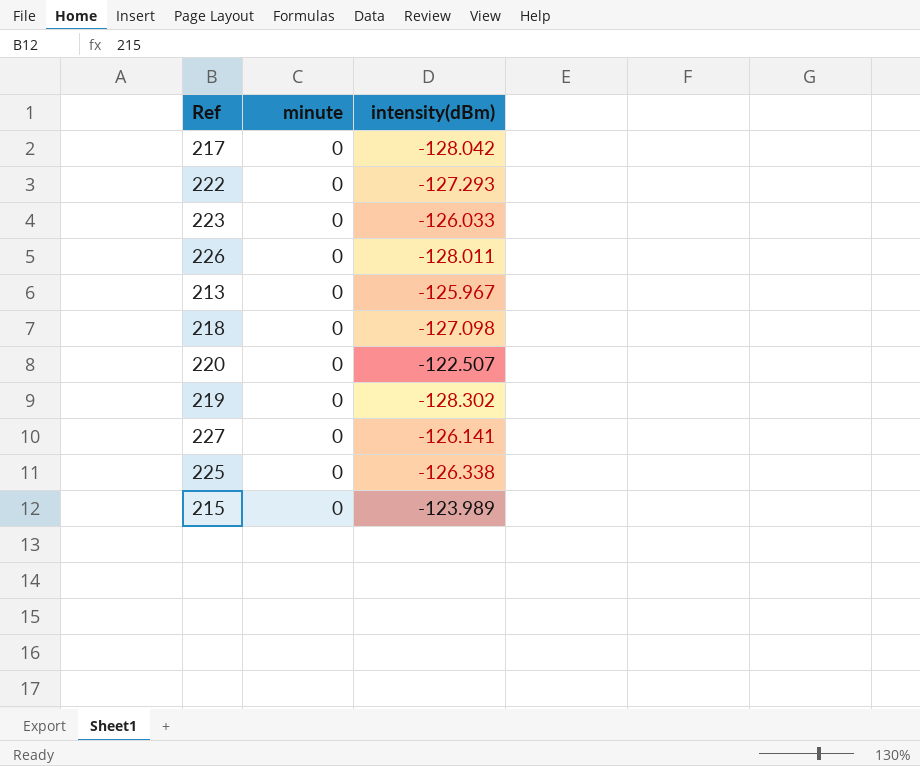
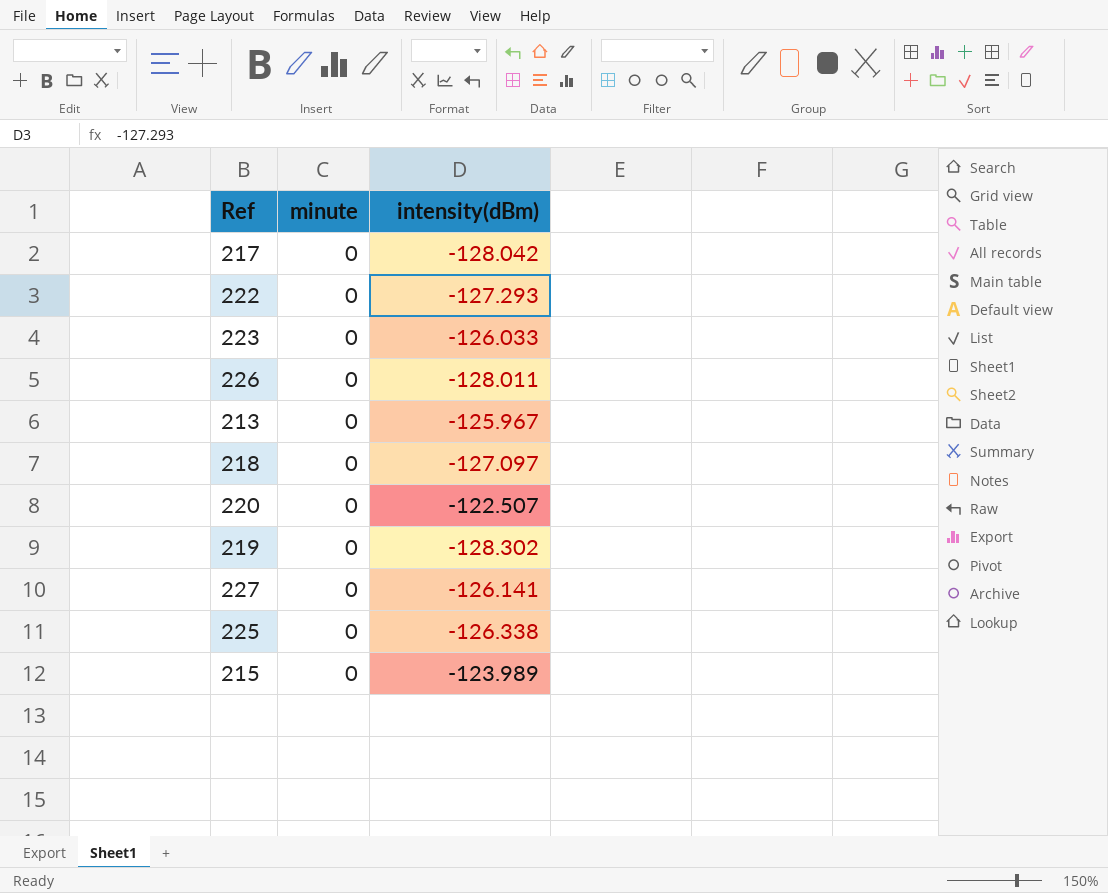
218 | intensity(dBm): -127.098 -> -127.097

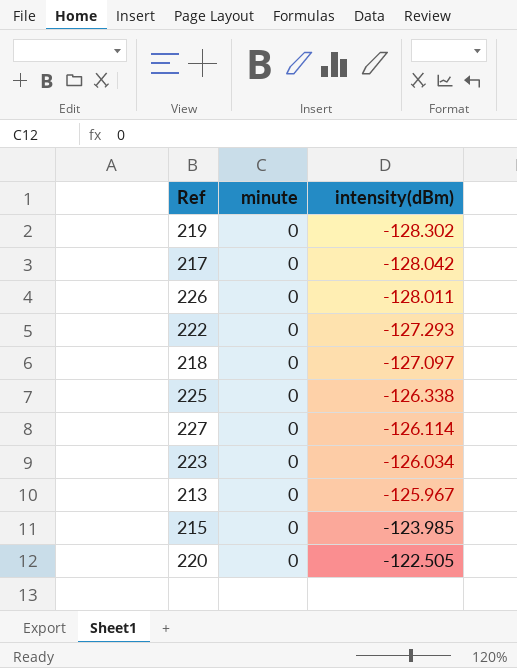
row order: none -> intensity(dBm) ascending
227 | intensity(dBm): -126.141 -> -126.114
223 | intensity(dBm): -126.033 -> -126.034
215 | intensity(dBm): -123.989 -> -123.985
220 | intensity(dBm): -122.507 -> -122.505

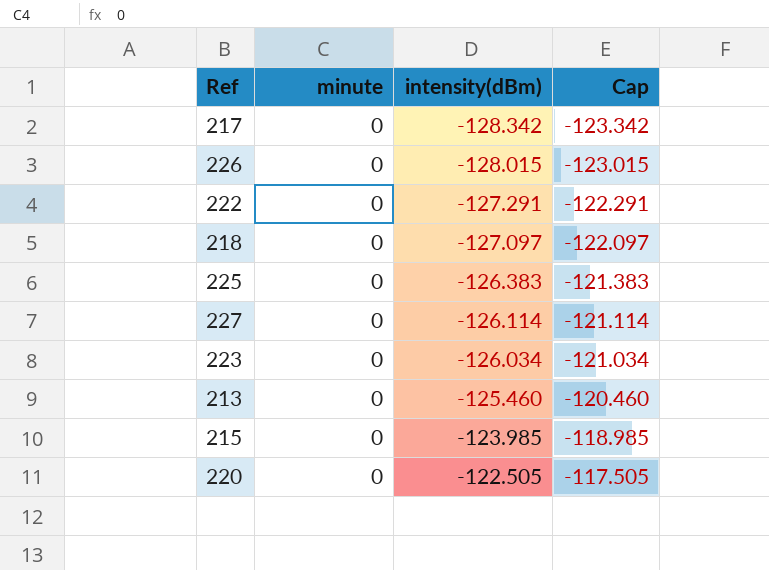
column Cap | formula: none -> [intensity(dBm)] + 5
row 219: 0 | -128.302 -> none
217 | intensity(dBm): -128.042 -> -128.342
226 | intensity(dBm): -128.011 -> -128.015
222 | intensity(dBm): -127.293 -> -127.291
225 | intensity(dBm): -126.338 -> -126.383
213 | intensity(dBm): -125.967 -> -125.460

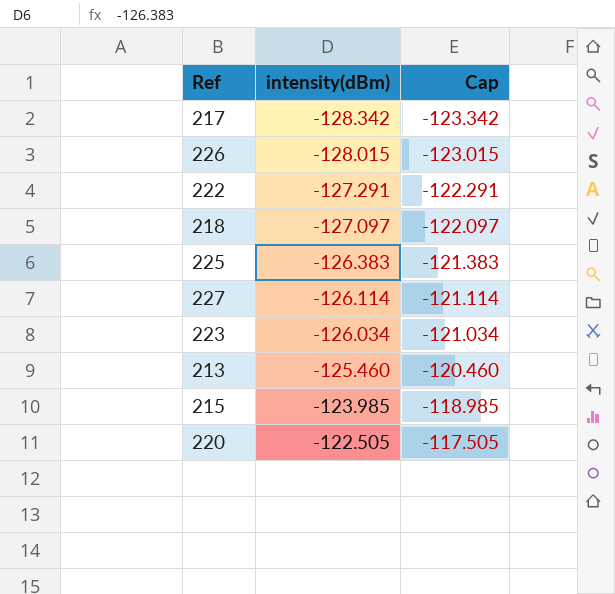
column minute | position: 2 -> none

